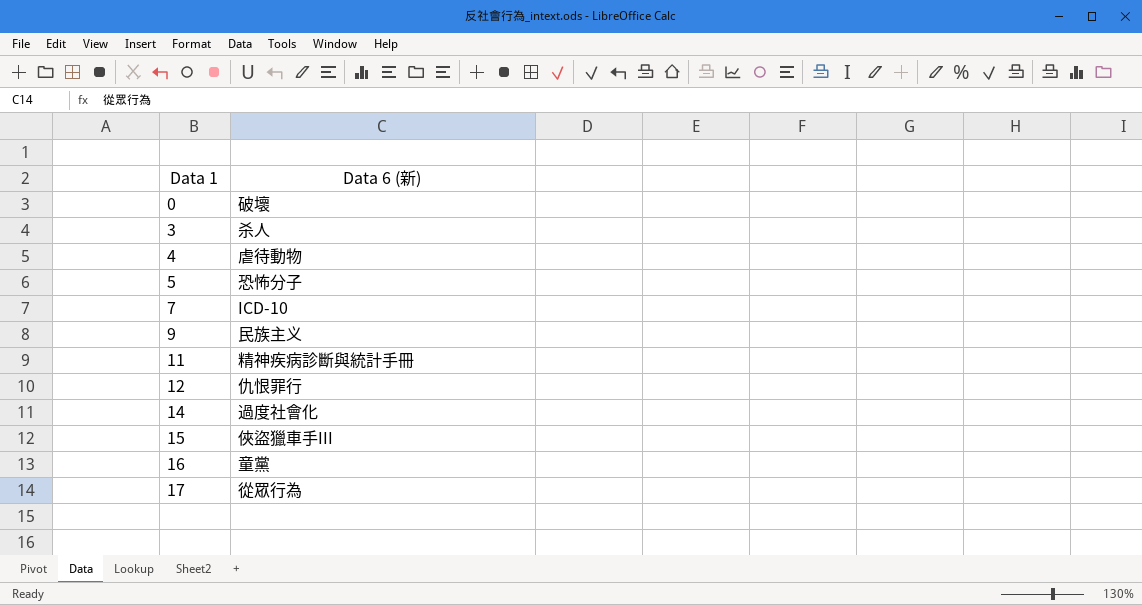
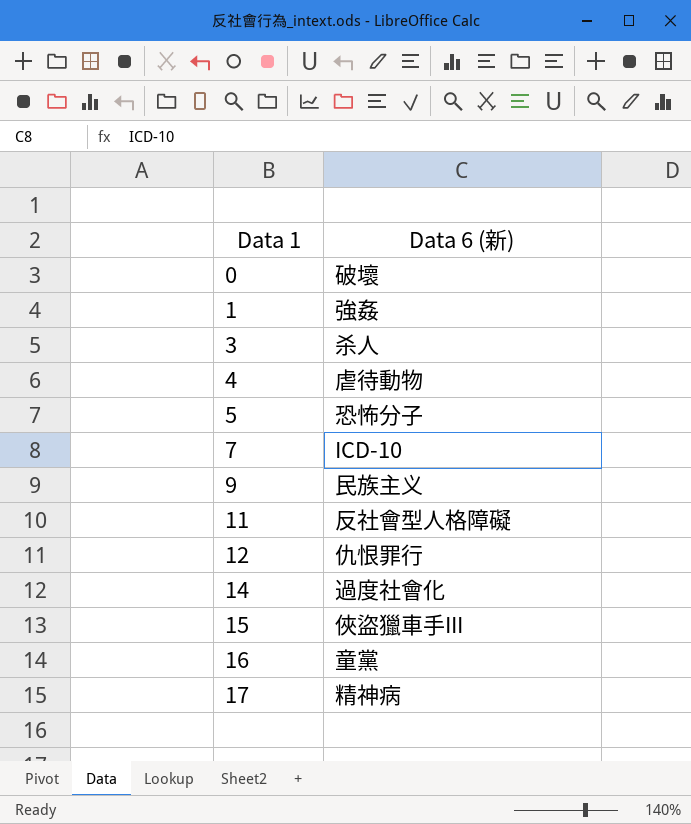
row 1: none -> 強姦
11 | Data 6 (新): 精神疾病診斷與統計手冊 -> 反社會型人格障礙
17 | Data 6 (新): 從眾行為 -> 精神病

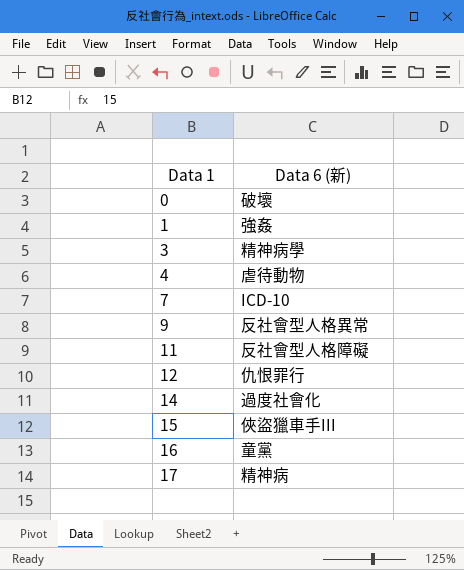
row 5: 恐怖分子 -> none
3 | Data 6 (新): 杀人 -> 精神病學
9 | Data 6 (新): 民族主义 -> 反社會型人格異常

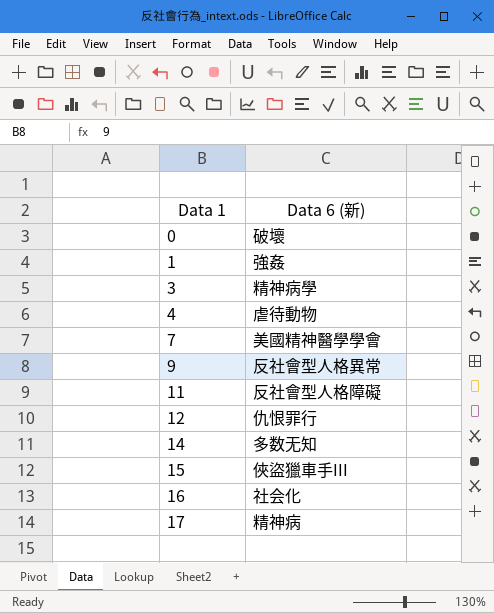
7 | Data 6 (新): ICD-10 -> 美國精神醫學學會
14 | Data 6 (新): 過度社會化 -> 多数无知
16 | Data 6 (新): 童黨 -> 社会化

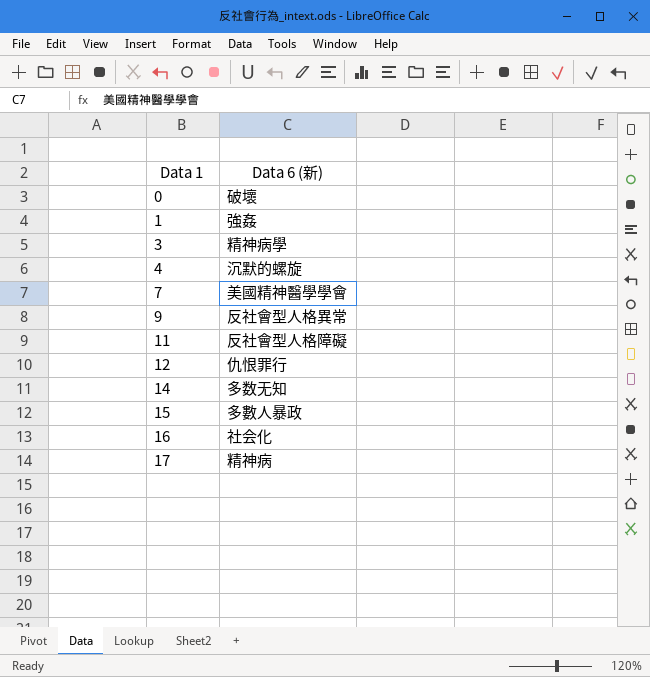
4 | Data 6 (新): 虐待動物 -> 沉默的螺旋
15 | Data 6 (新): 俠盜獵車手III -> 多數人暴政

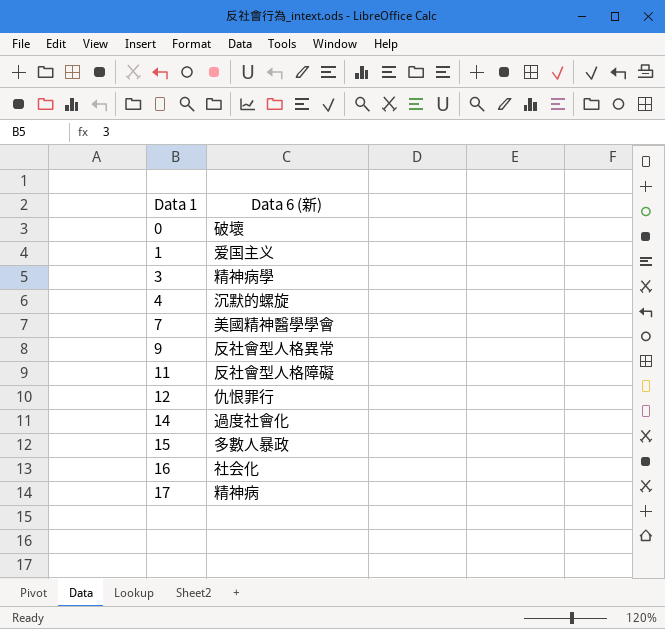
1 | Data 6 (新): 強姦 -> 爱国主义
14 | Data 6 (新): 多数无知 -> 過度社會化

